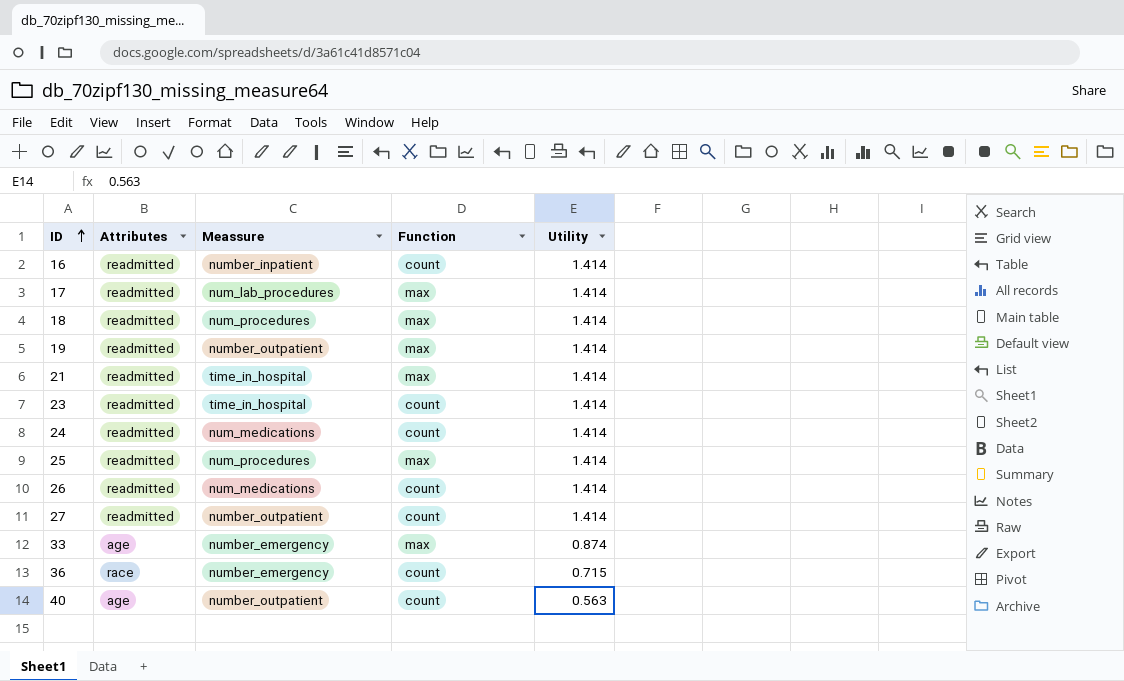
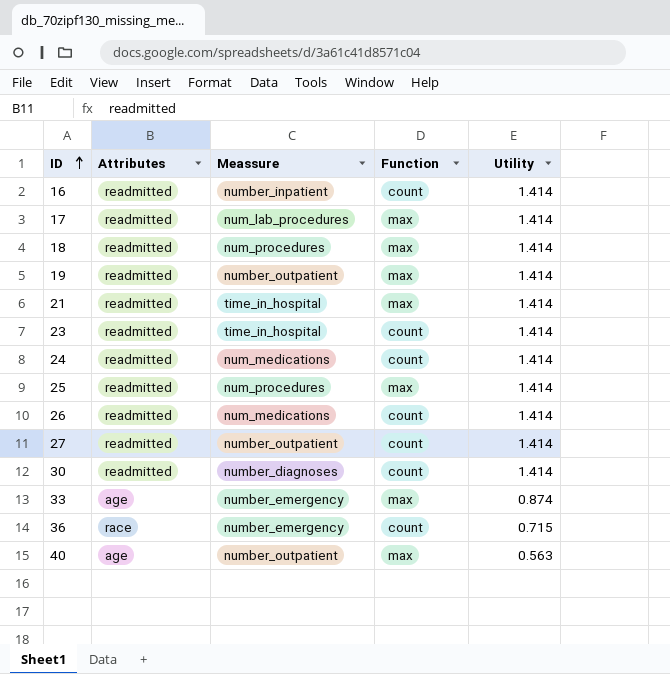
row 30: none -> readmitted | number_diagnoses | count | 1.414
40 | Function: count -> max

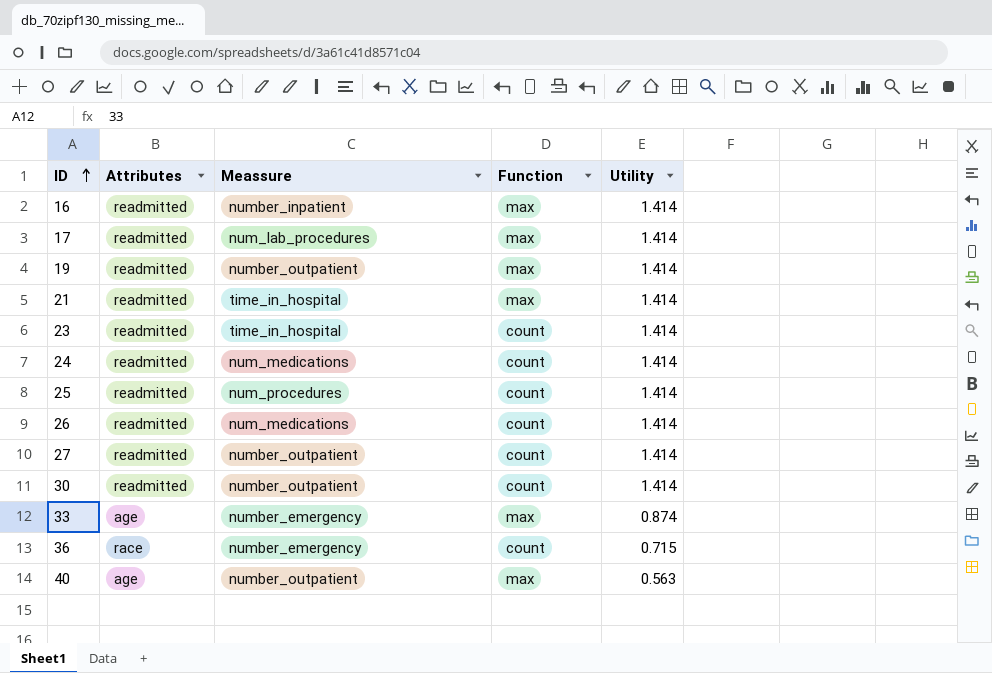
row 18: readmitted | num_procedures | max | 1.414 -> none
16 | Function: count -> max
25 | Function: max -> count
30 | Meassure: number_diagnoses -> number_outpatient

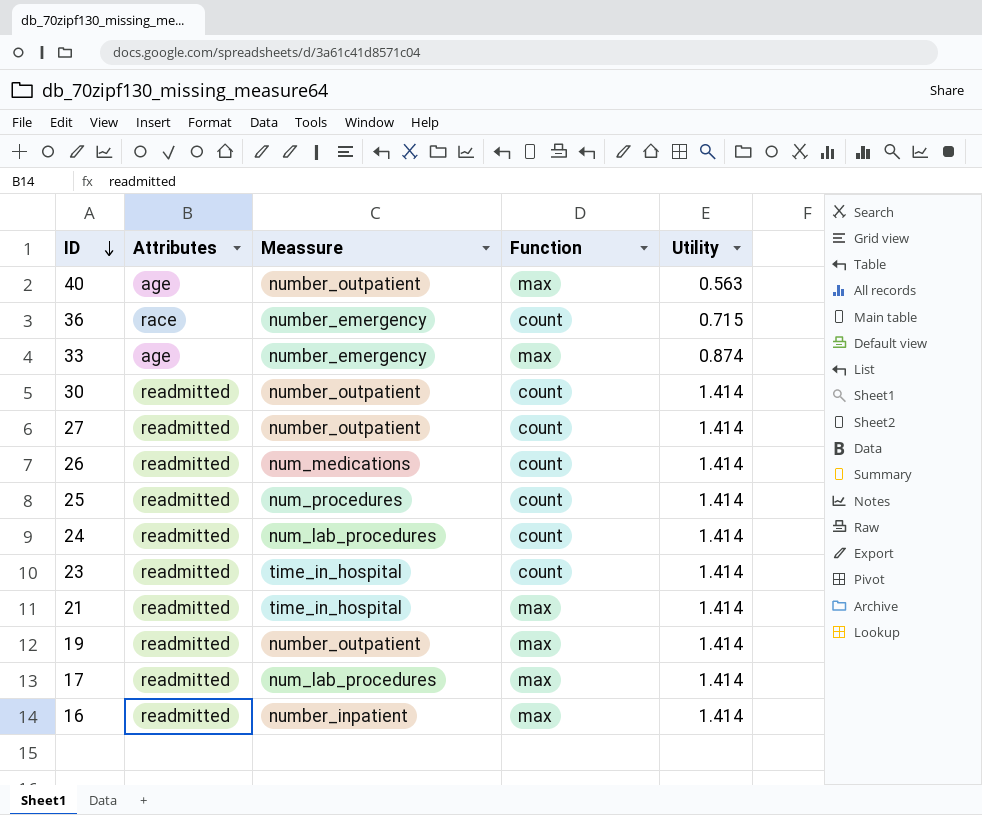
row order: ID ascending -> ID descending
24 | Meassure: num_medications -> num_lab_procedures

